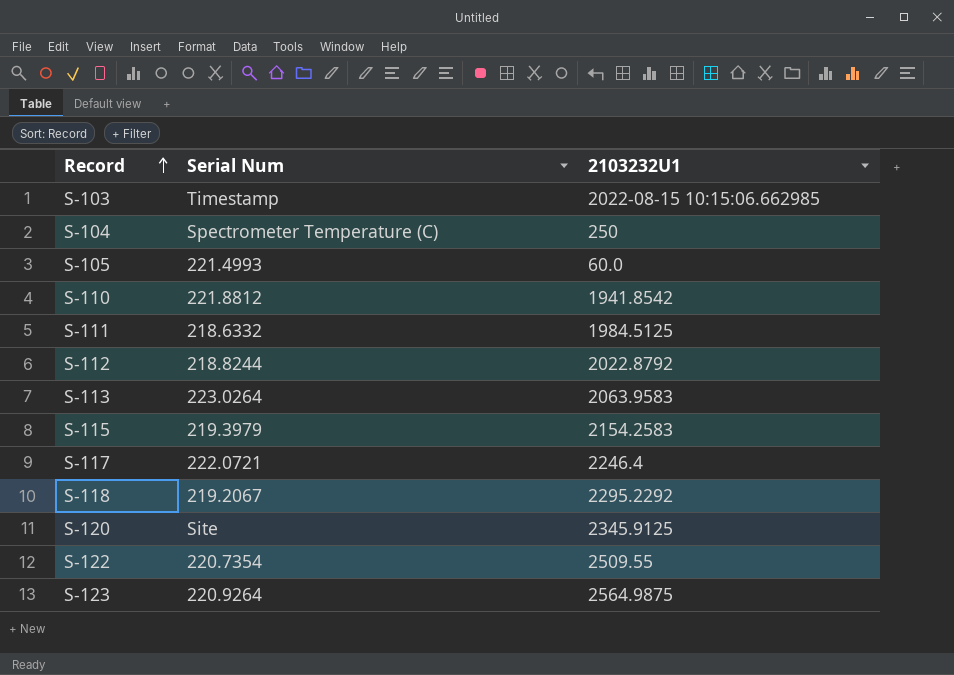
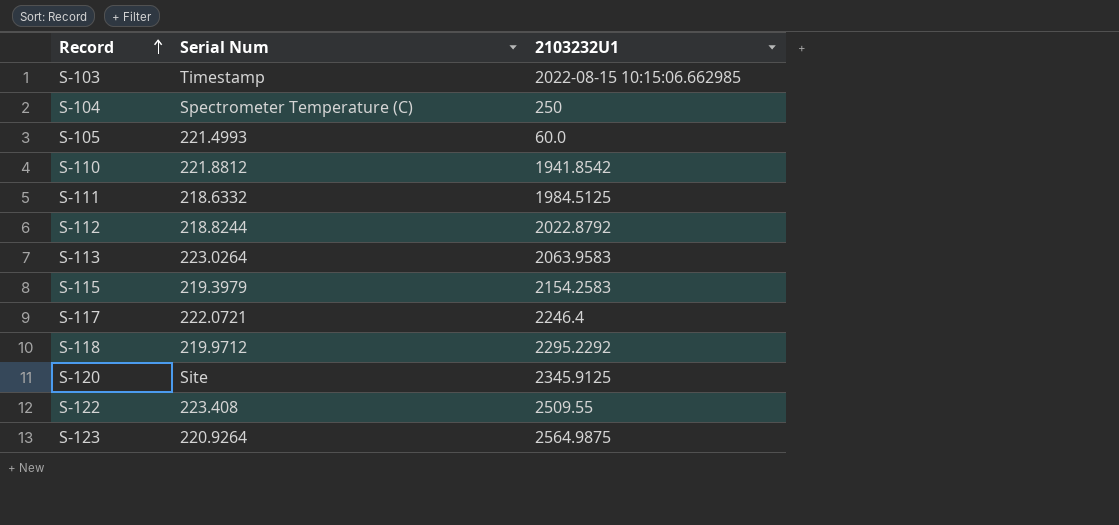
S-118 | Serial Num: 219.2067 -> 219.9712
S-122 | Serial Num: 220.7354 -> 223.408

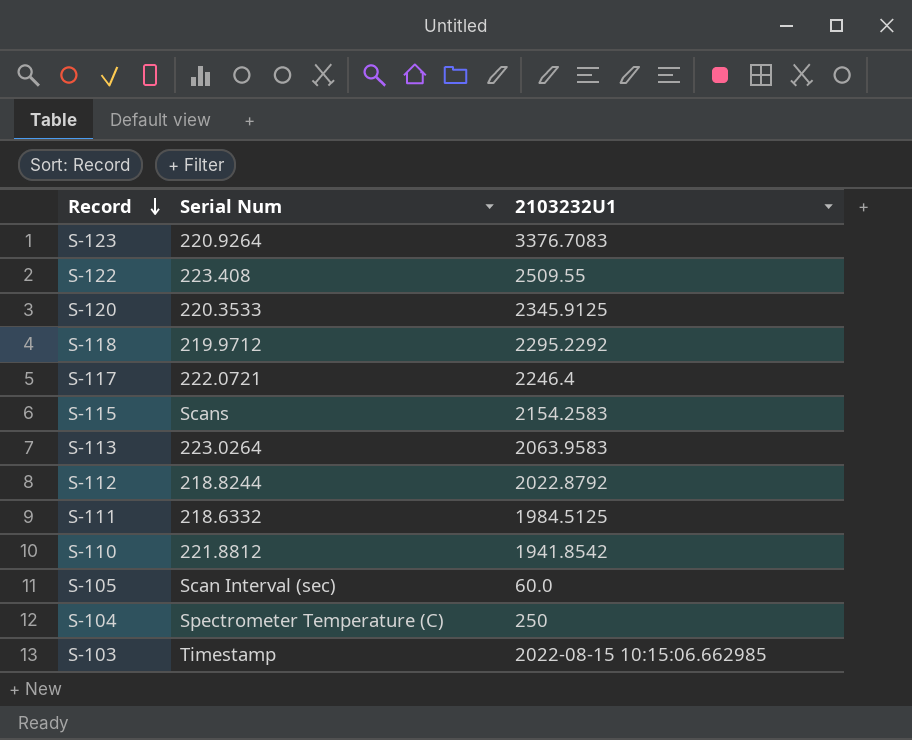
row order: Record ascending -> Record descending
S-123 | 2103232U1: 2564.9875 -> 3376.7083
S-120 | Serial Num: Site -> 220.3533
S-115 | Serial Num: 219.3979 -> Scans
S-105 | Serial Num: 221.4993 -> Scan Interval (sec)

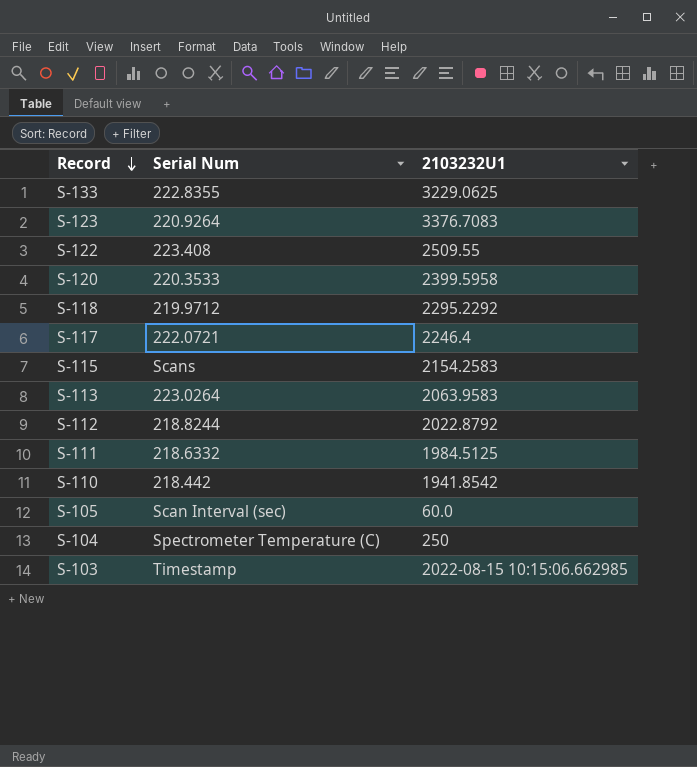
row S-133: none -> 222.8355 | 3229.0625
S-120 | 2103232U1: 2345.9125 -> 2399.5958
S-110 | Serial Num: 221.8812 -> 218.442

